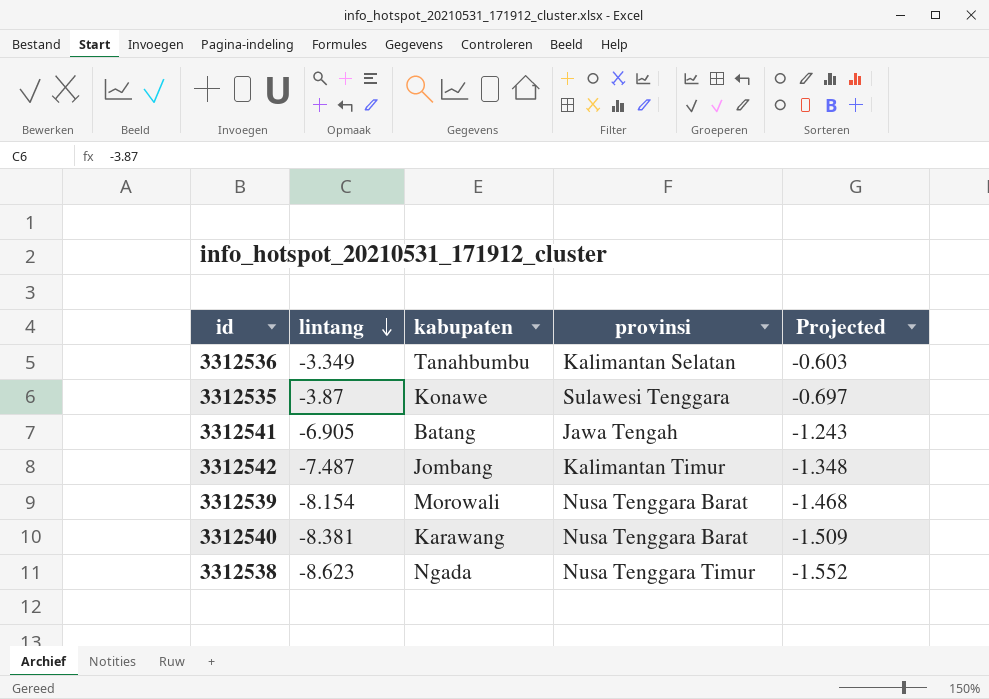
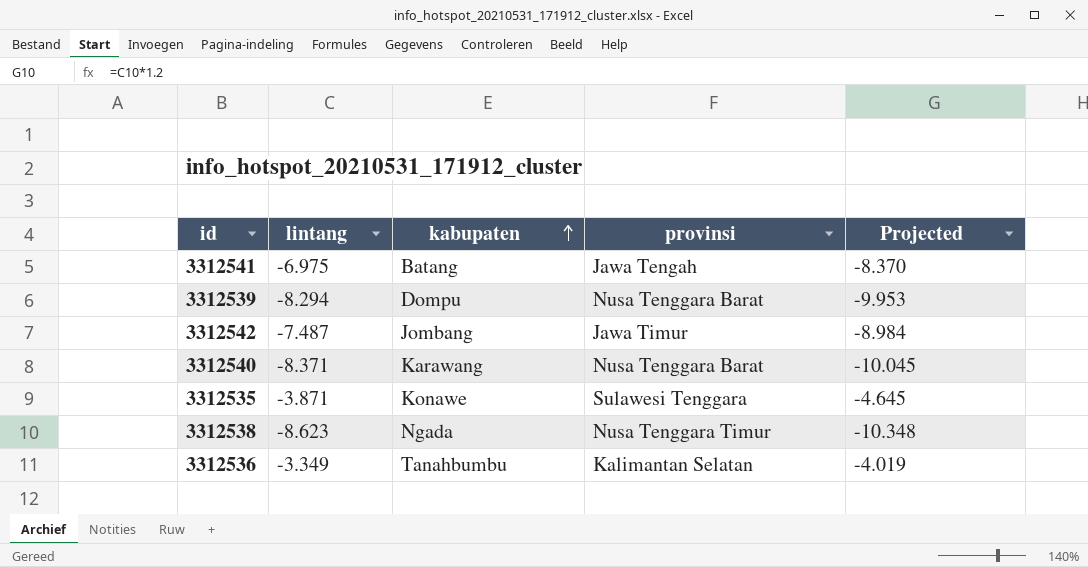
row order: lintang descending -> kabupaten ascending
column Projected | formula: [lintang] * 0.18 -> [lintang] * 1.2
3312541 | lintang: -6.905 -> -6.975
3312539 | lintang: -8.154 -> -8.294
3312539 | kabupaten: Morowali -> Dompu
3312542 | provinsi: Kalimantan Timur -> Jawa Timur
3312540 | lintang: -8.381 -> -8.371
3312535 | lintang: -3.87 -> -3.871

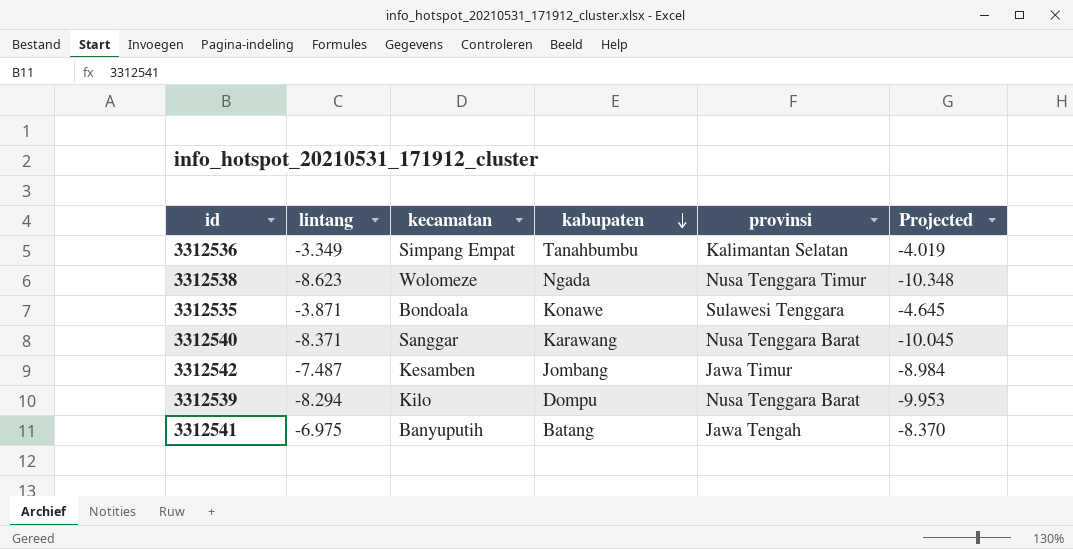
row order: kabupaten ascending -> kabupaten descending
column kecamatan | position: none -> 3

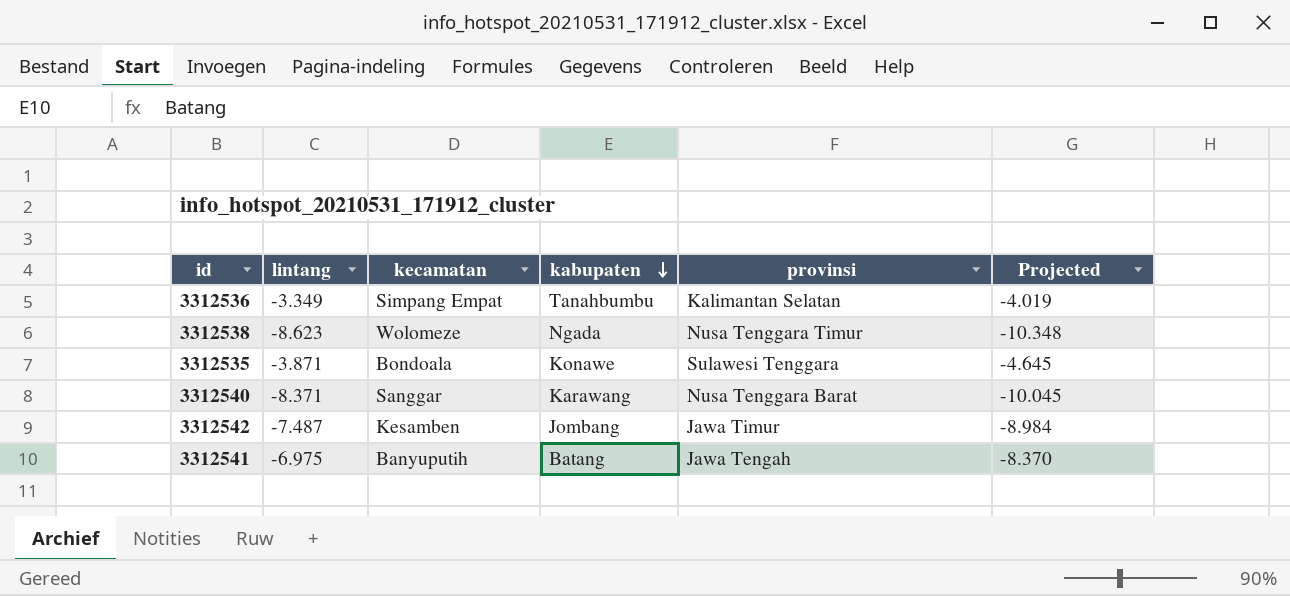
row 3312539: -8.294 | Kilo | Dompu | Nusa Tenggara Barat | -9.953 -> none

